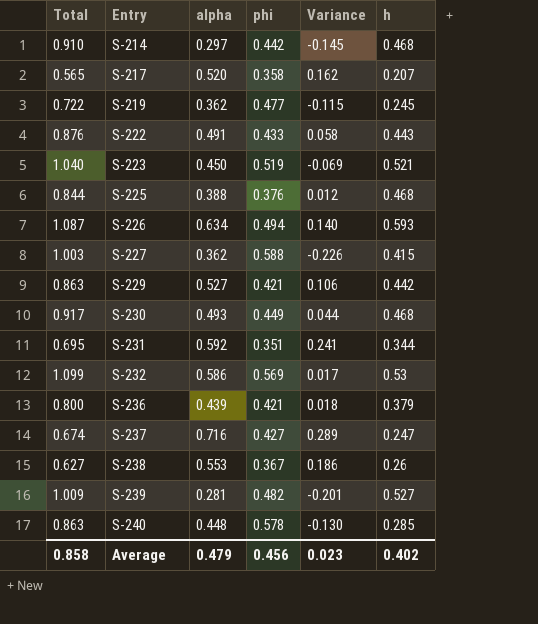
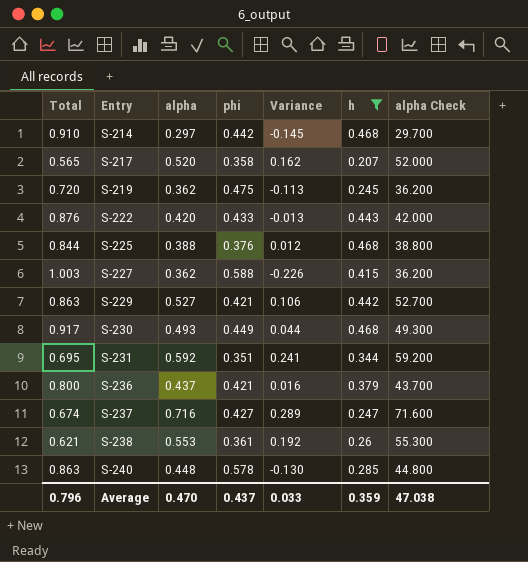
filter: none -> h <= 0.468
column alpha Check | formula: none -> [alpha] * 100
S-219 | Total: 0.722 -> 0.720
S-219 | phi: 0.477 -> 0.475
S-219 | Variance: -0.115 -> -0.113
S-222 | alpha: 0.491 -> 0.420
S-222 | Variance: 0.058 -> -0.013
S-236 | alpha: 0.439 -> 0.437
S-236 | Variance: 0.018 -> 0.016
S-238 | Total: 0.627 -> 0.621
S-238 | phi: 0.367 -> 0.361
S-238 | Variance: 0.186 -> 0.192
Average | Total: 0.858 -> 0.796
Average | alpha: 0.479 -> 0.470
Average | phi: 0.456 -> 0.437
Average | Variance: 0.023 -> 0.033
Average | h: 0.402 -> 0.359

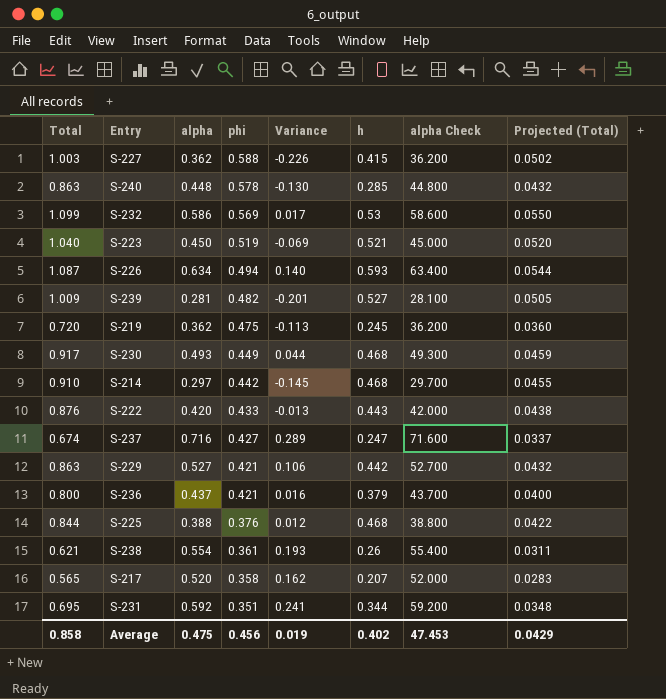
filter: h <= 0.468 -> none
row order: Entry ascending -> phi descending
column Projected (Total) | formula: none -> [Total] * 0.05
S-238 | alpha: 0.553 -> 0.554
S-238 | Variance: 0.192 -> 0.193
S-238 | alpha Check: 55.300 -> 55.400
Average | Total: 0.796 -> 0.858
Average | alpha: 0.470 -> 0.475
Average | phi: 0.437 -> 0.456
Average | Variance: 0.033 -> 0.019
Average | h: 0.359 -> 0.402
Average | alpha Check: 47.038 -> 47.453

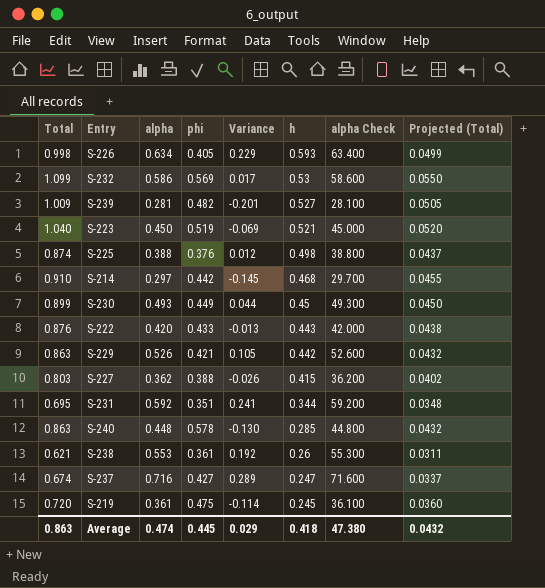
row order: phi descending -> h descending
row S-236: 0.800 | 0.437 | 0.421 | 0.016 | 0.379 | 43.700 | 0.0400 -> none
row S-217: 0.565 | 0.520 | 0.358 | 0.162 | 0.207 | 52.000 | 0.0283 -> none
S-226 | Total: 1.087 -> 0.998
S-226 | phi: 0.494 -> 0.405
S-226 | Variance: 0.140 -> 0.229
S-226 | Projected (Total): 0.0544 -> 0.0499
S-225 | Total: 0.844 -> 0.874
S-225 | h: 0.468 -> 0.498
S-225 | Projected (Total): 0.0422 -> 0.0437
S-230 | Total: 0.917 -> 0.899
S-230 | h: 0.468 -> 0.45
S-230 | Projected (Total): 0.0459 -> 0.0450
S-229 | alpha: 0.527 -> 0.526
S-229 | Variance: 0.106 -> 0.105
S-229 | alpha Check: 52.700 -> 52.600
S-227 | Total: 1.003 -> 0.803
S-227 | phi: 0.588 -> 0.388
S-227 | Variance: -0.226 -> -0.026
S-227 | Projected (Total): 0.0502 -> 0.0402
S-238 | alpha: 0.554 -> 0.553
S-238 | Variance: 0.193 -> 0.192
S-238 | alpha Check: 55.400 -> 55.300
S-219 | alpha: 0.362 -> 0.361
S-219 | Variance: -0.113 -> -0.114
S-219 | alpha Check: 36.200 -> 36.100
Average | Total: 0.858 -> 0.863
Average | alpha: 0.475 -> 0.474
Average | phi: 0.456 -> 0.445
Average | Variance: 0.019 -> 0.029
Average | h: 0.402 -> 0.418
Average | alpha Check: 47.453 -> 47.380
Average | Projected (Total): 0.0429 -> 0.0432

